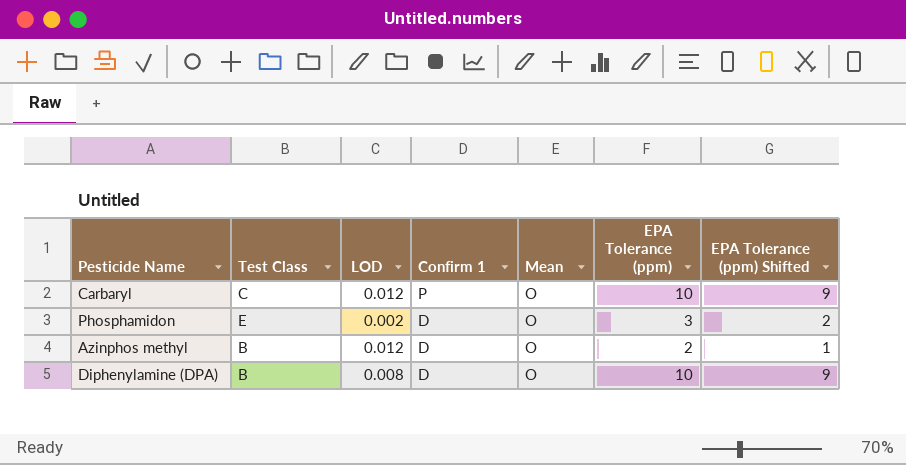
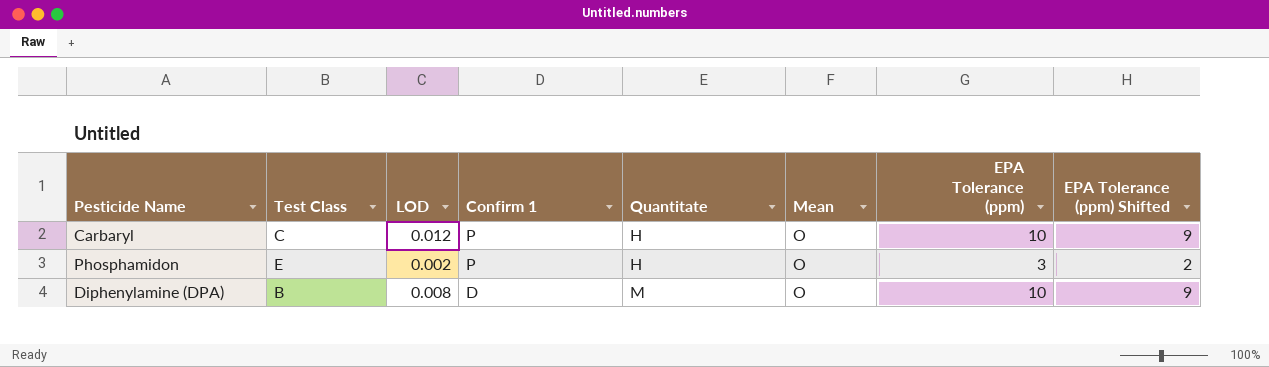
column Quantitate | position: none -> 5
row Azinphos methyl: B | 0.012 | D | O | 2 | 1 -> none
Phosphamidon | Confirm 1: D -> P

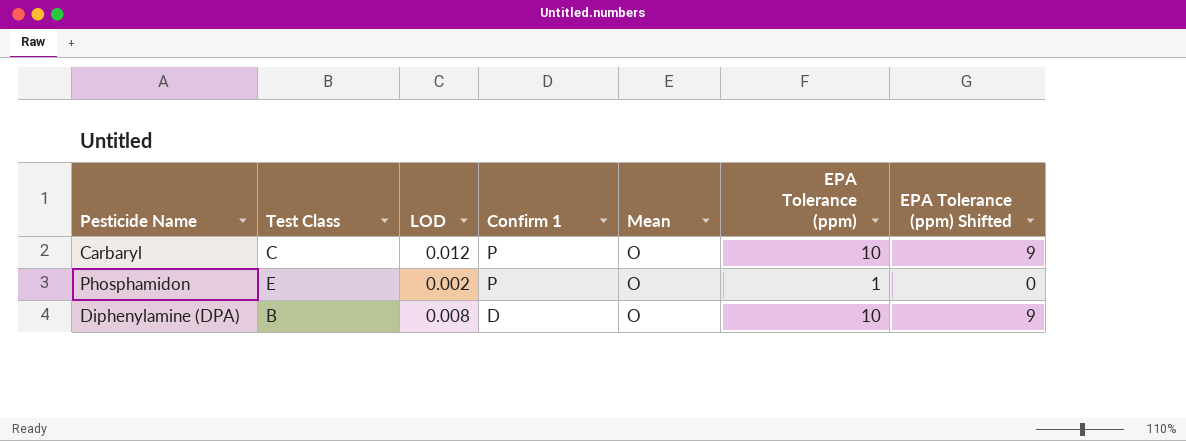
column Quantitate | position: 5 -> none
Phosphamidon | EPA Tolerance (ppm): 3 -> 1
Phosphamidon | EPA Tolerance (ppm) Shifted: 2 -> 0

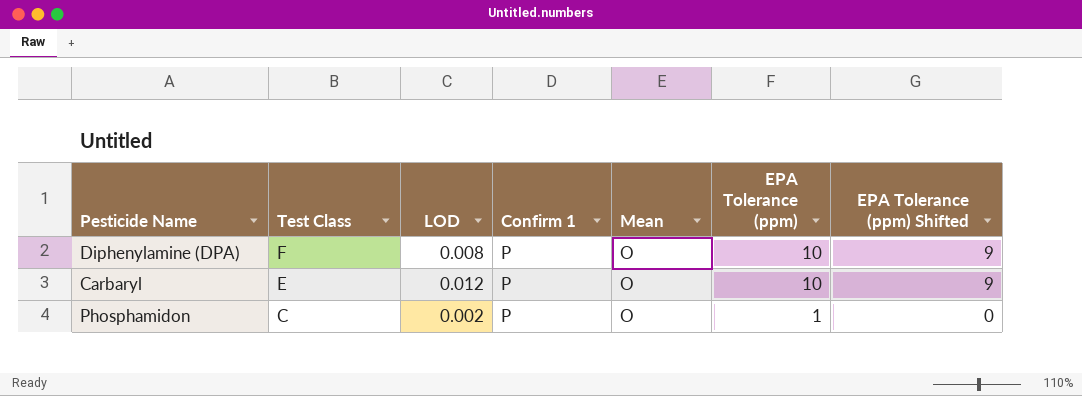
row order: Confirm 1 descending -> Test Class descending
Diphenylamine (DPA) | Test Class: B -> F
Diphenylamine (DPA) | Confirm 1: D -> P
Carbaryl | Test Class: C -> E
Phosphamidon | Test Class: E -> C

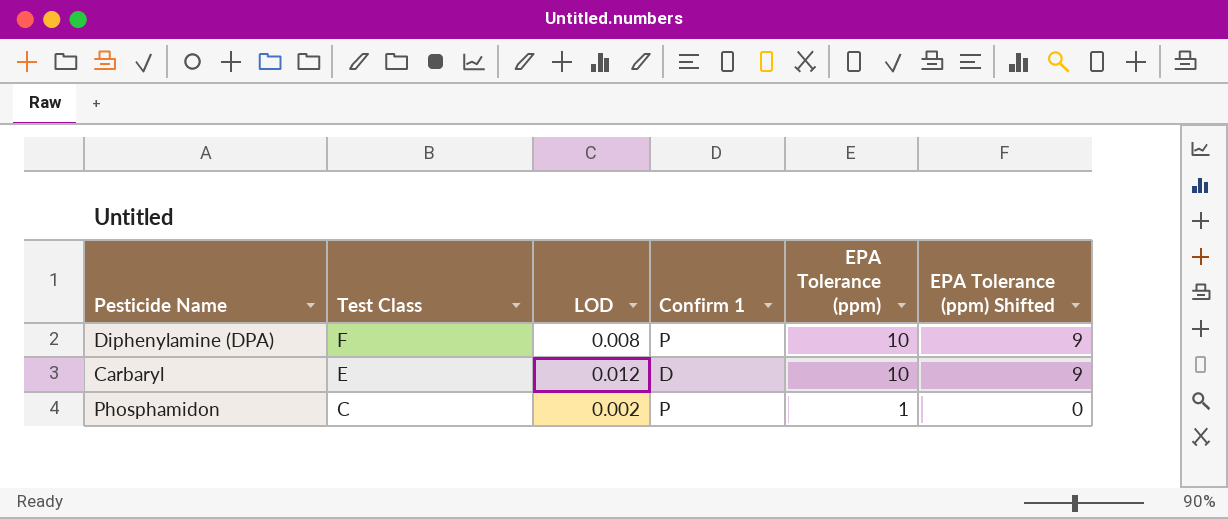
column Mean | position: 5 -> none
Carbaryl | Confirm 1: P -> D

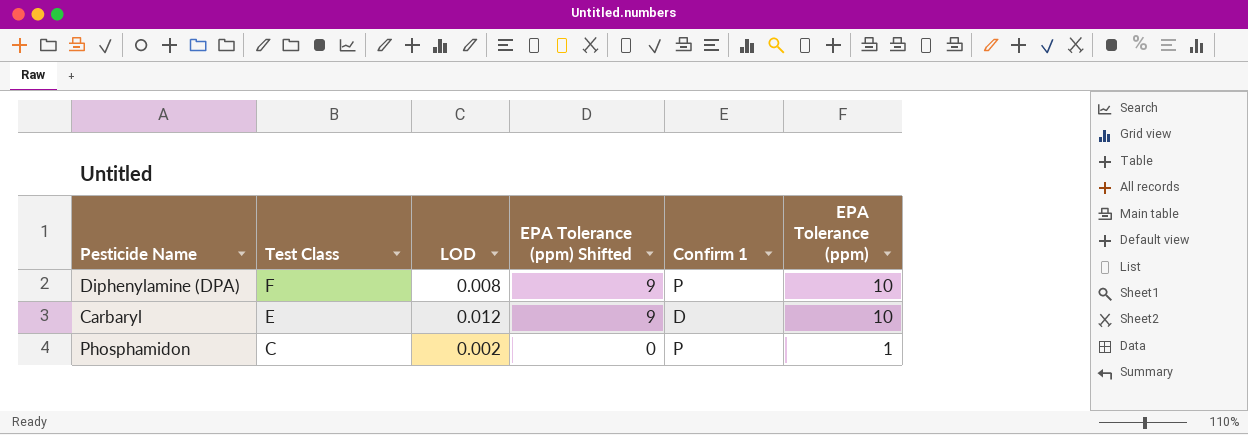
column EPA Tolerance (ppm) Shifted | position: 6 -> 4

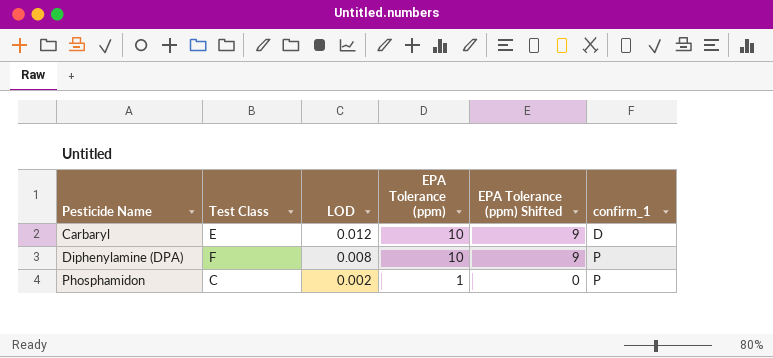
row order: Test Class descending -> Pesticide Name ascending
column EPA Tolerance (ppm) | position: 6 -> 4
column name: Confirm 1 -> confirm_1

